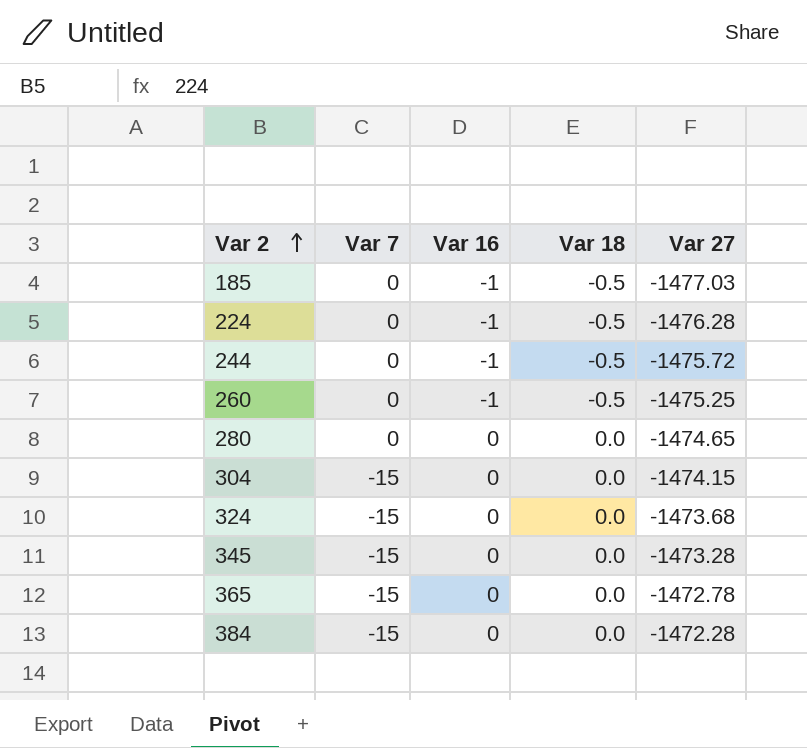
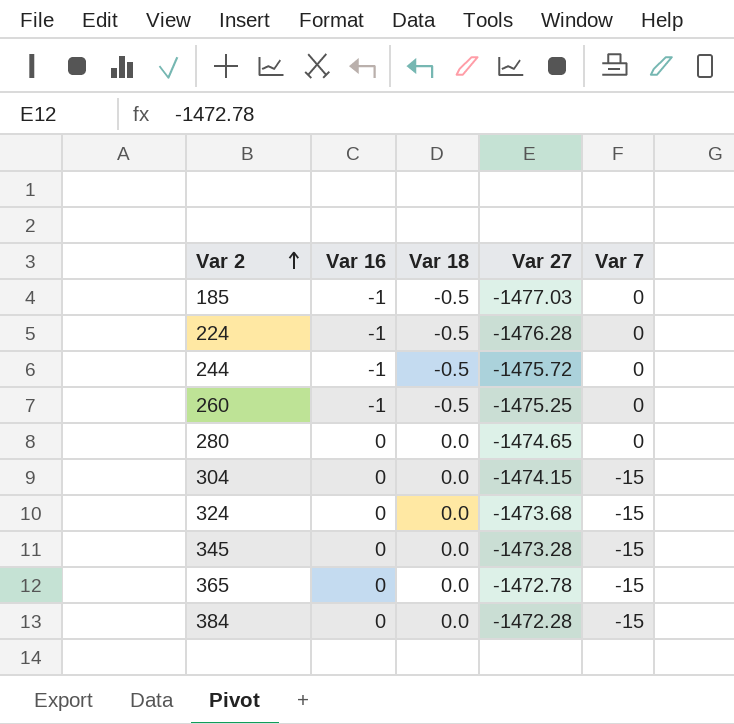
column Var 7 | position: 2 -> 5

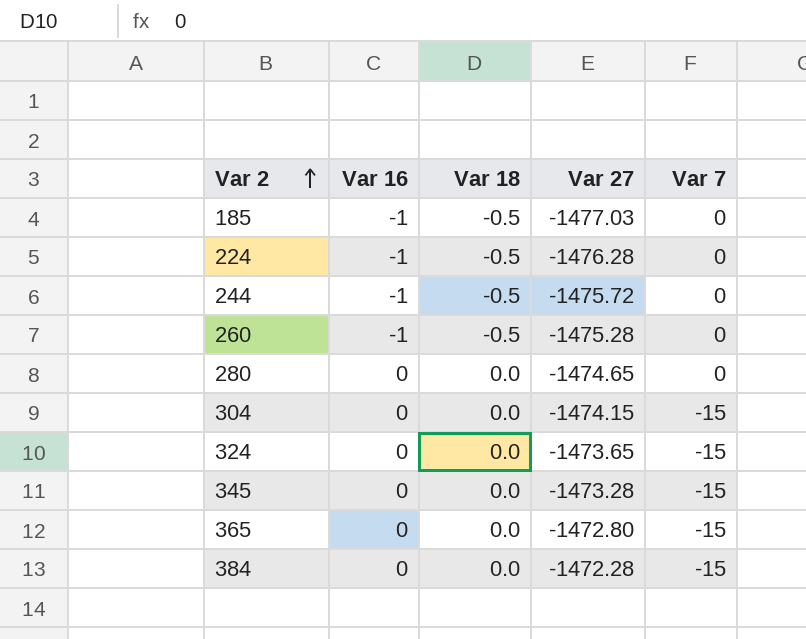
260 | Var 27: -1475.25 -> -1475.28
324 | Var 27: -1473.68 -> -1473.65
365 | Var 27: -1472.78 -> -1472.80

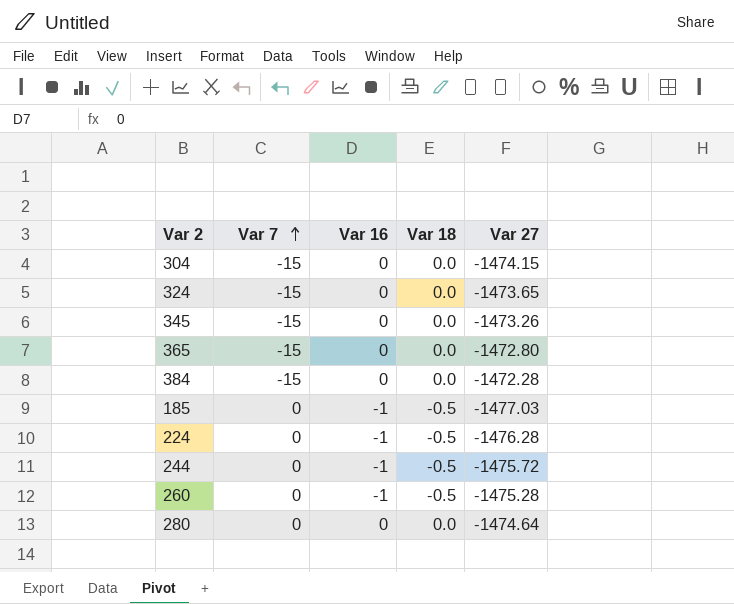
row order: Var 2 ascending -> Var 7 ascending
column Var 7 | position: 5 -> 2
345 | Var 27: -1473.28 -> -1473.26
280 | Var 27: -1474.65 -> -1474.64

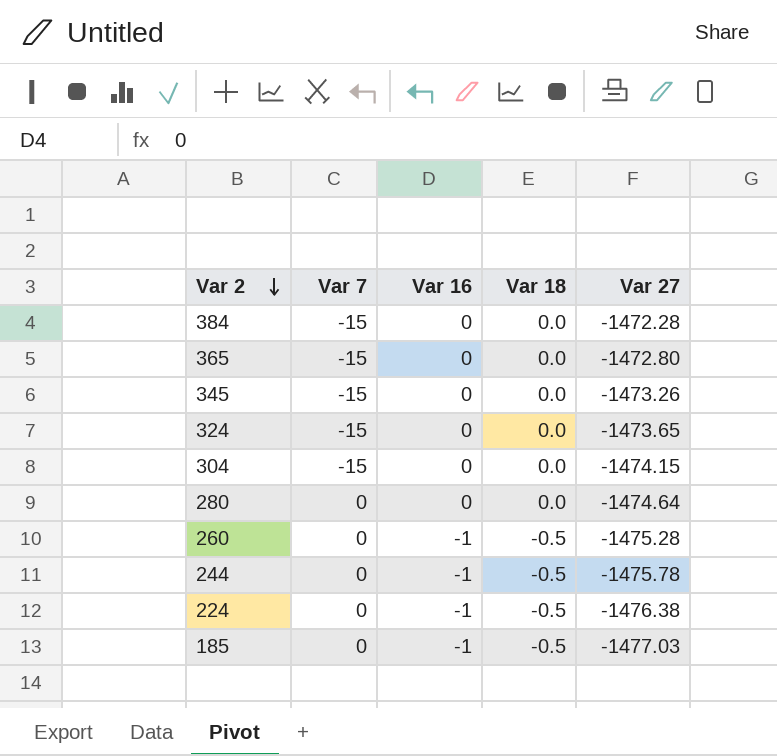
row order: Var 7 ascending -> Var 2 descending
244 | Var 27: -1475.72 -> -1475.78
224 | Var 27: -1476.28 -> -1476.38

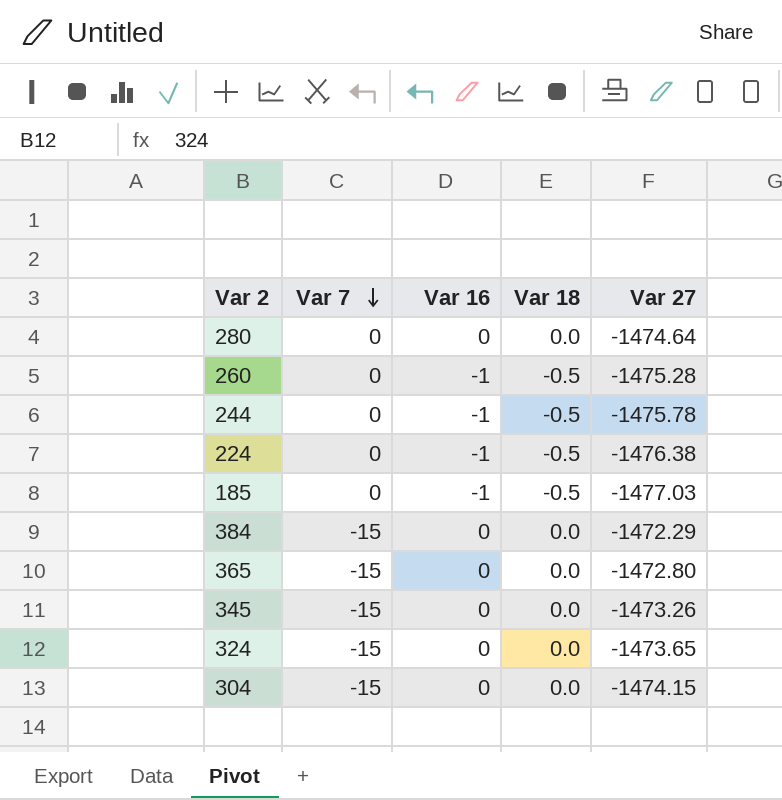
row order: Var 2 descending -> Var 7 descending
384 | Var 27: -1472.28 -> -1472.29

